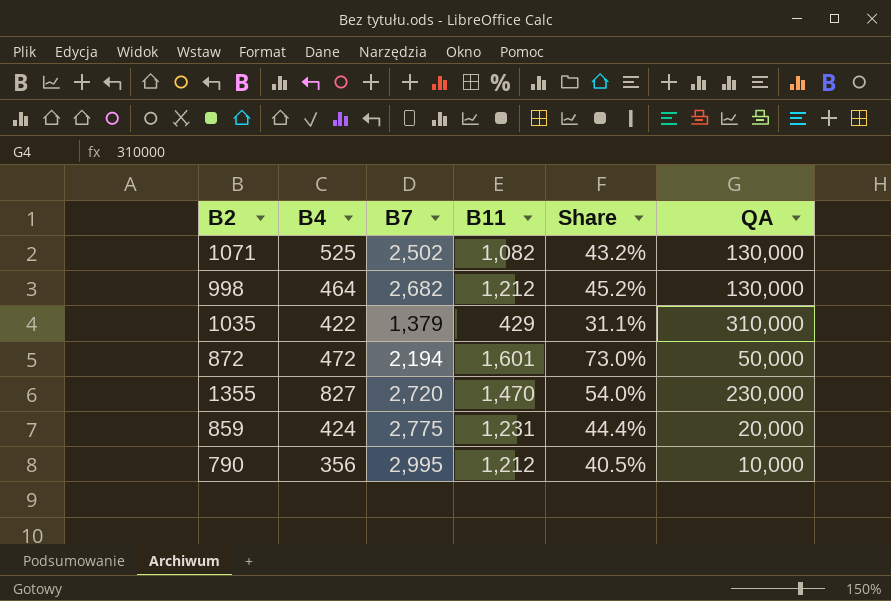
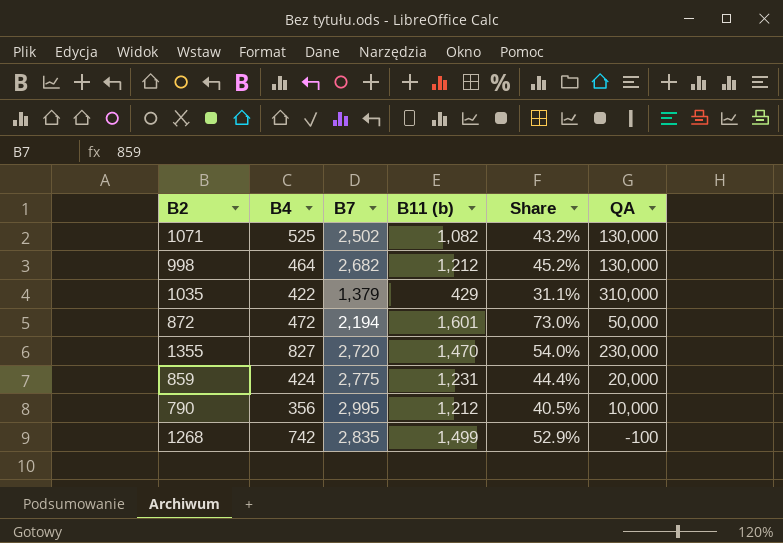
column name: B11 -> B11 (b)
row 1268: none -> 742 | 2,835 | 1,499 | 52.9% | -100

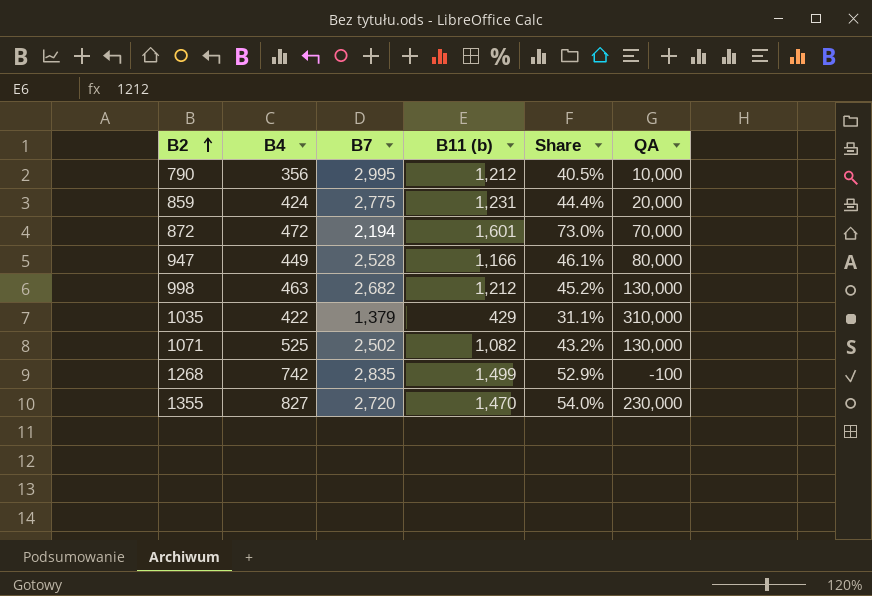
row order: none -> B2 ascending
872 | QA: 50,000 -> 70,000
row 947: none -> 449 | 2,528 | 1,166 | 46.1% | 80,000
998 | B4: 464 -> 463

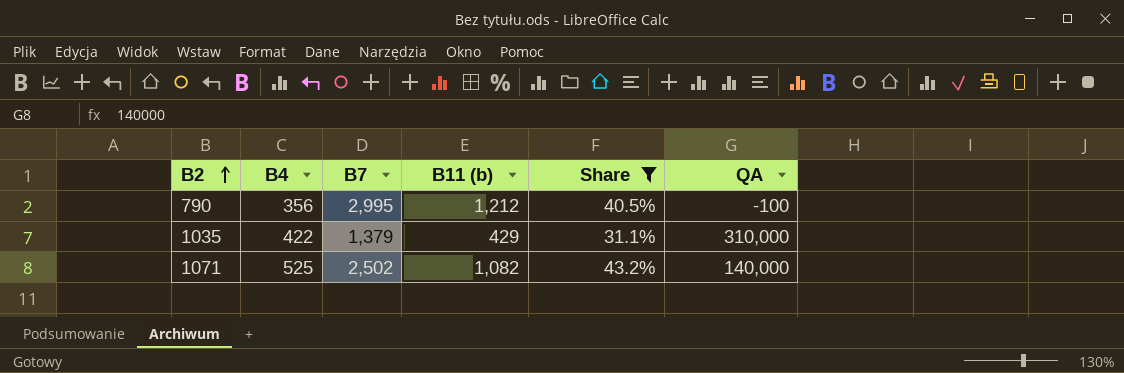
filter: none -> Share <= 43.2%
790 | QA: 10,000 -> -100
1071 | QA: 130,000 -> 140,000

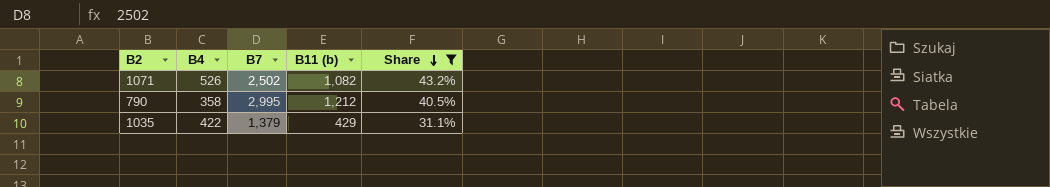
row order: B2 ascending -> Share descending
column QA | position: 6 -> none
1071 | B4: 525 -> 526
790 | B4: 356 -> 358

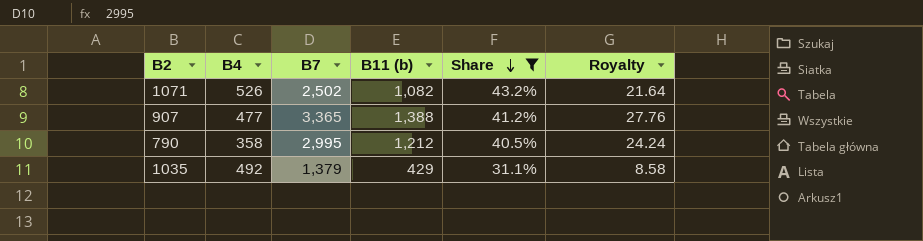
column Royalty | formula: none -> [B11 (b)] * 0.02
row 907: none -> 477 | 3,365 | 1,388 | 41.2% | 27.76
1035 | B4: 422 -> 492

